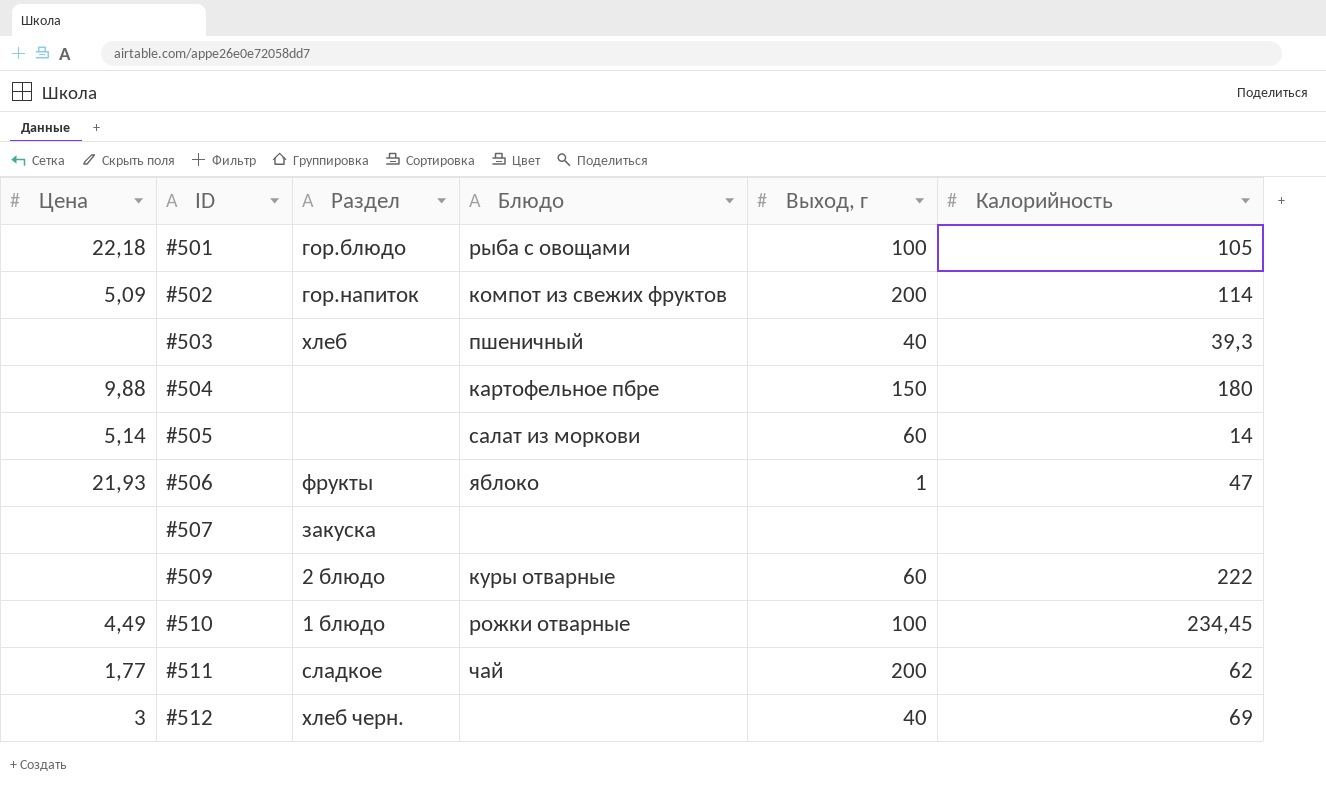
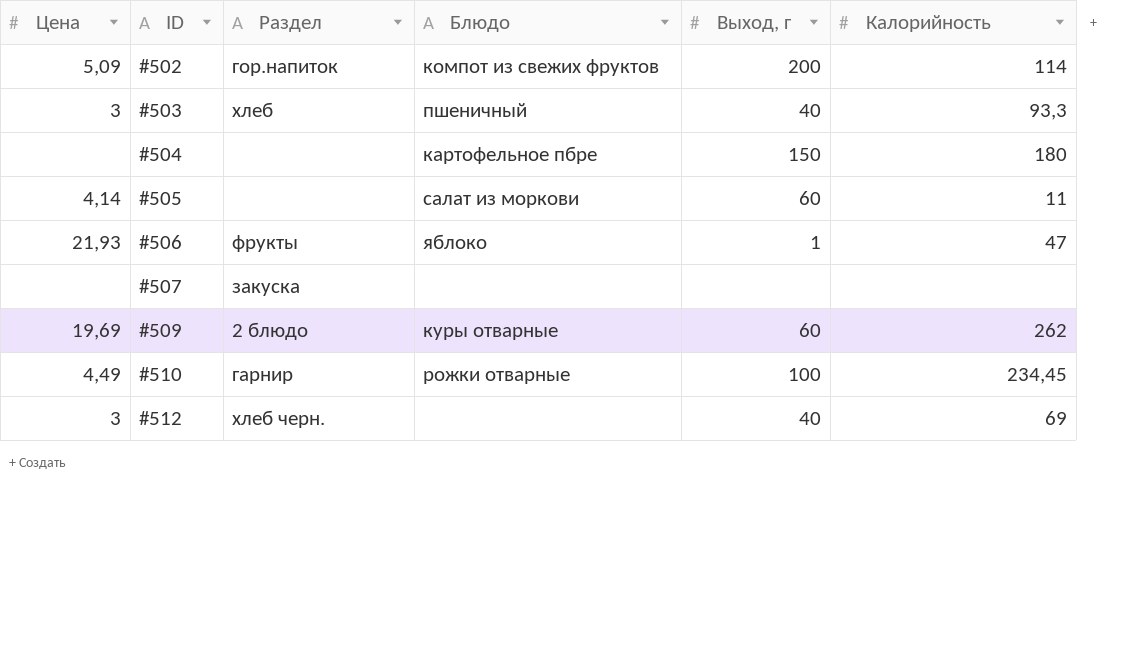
row #501: 22,18 | гор.блюдо | рыба с овощами | 100 | 105 -> none
row #511: 1,77 | сладкое | чай | 200 | 62 -> none
#503 | Цена: none -> 3
#503 | Калорийность: 39,3 -> 93,3
#504 | Цена: 9,88 -> none
#505 | Цена: 5,14 -> 4,14
#505 | Калорийность: 14 -> 11
#509 | Цена: none -> 19,69
#509 | Калорийность: 222 -> 262
#510 | Раздел: 1 блюдо -> гарнир

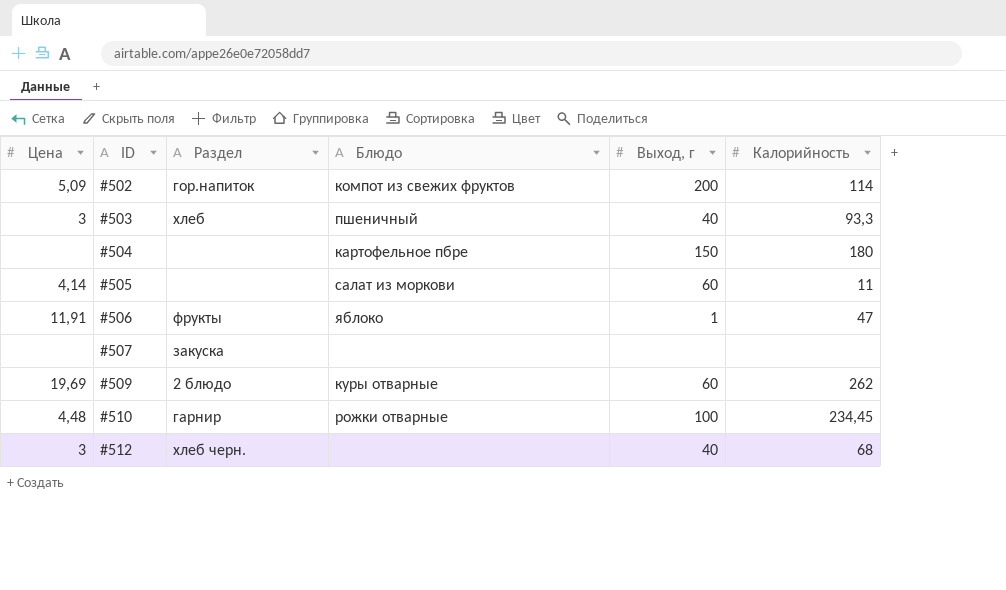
#506 | Цена: 21,93 -> 11,91
#510 | Цена: 4,49 -> 4,48
#512 | Калорийность: 69 -> 68

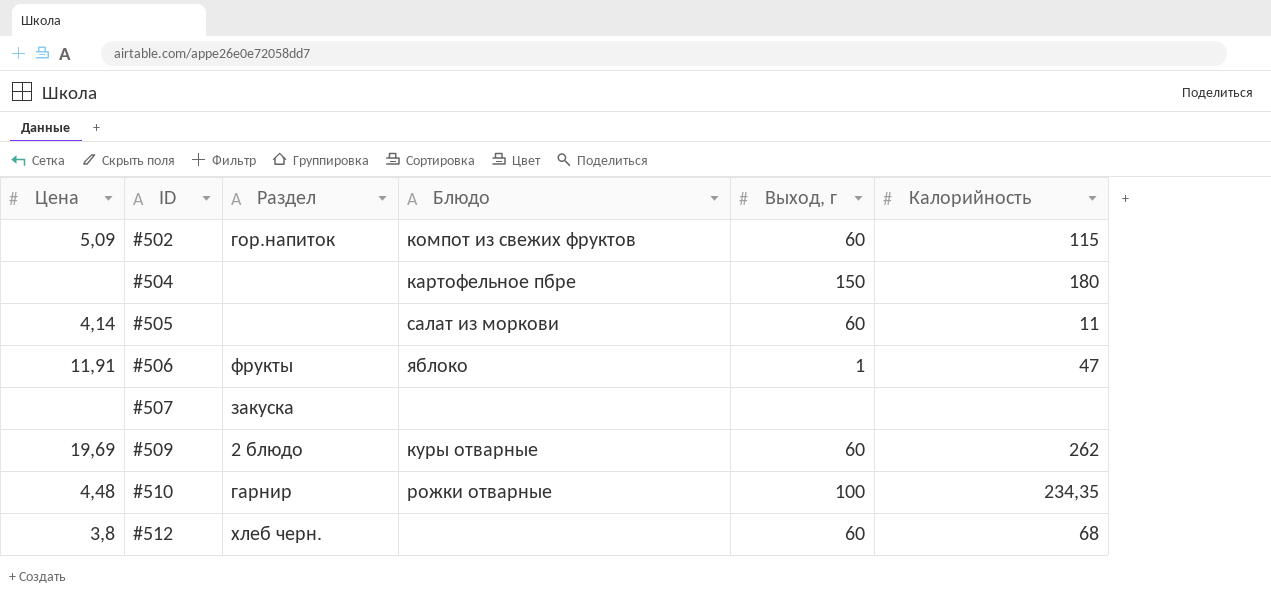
row #503: 3 | хлеб | пшеничный | 40 | 93,3 -> none
#502 | Выход, г: 200 -> 60
#502 | Калорийность: 114 -> 115
#510 | Калорийность: 234,45 -> 234,35
#512 | Цена: 3 -> 3,8
#512 | Выход, г: 40 -> 60

